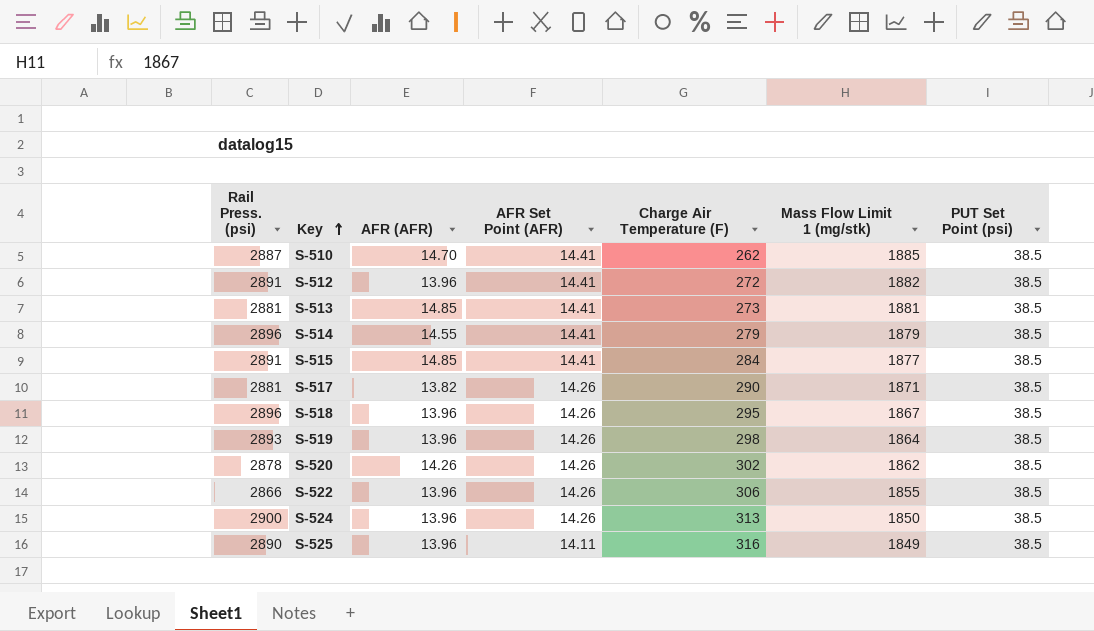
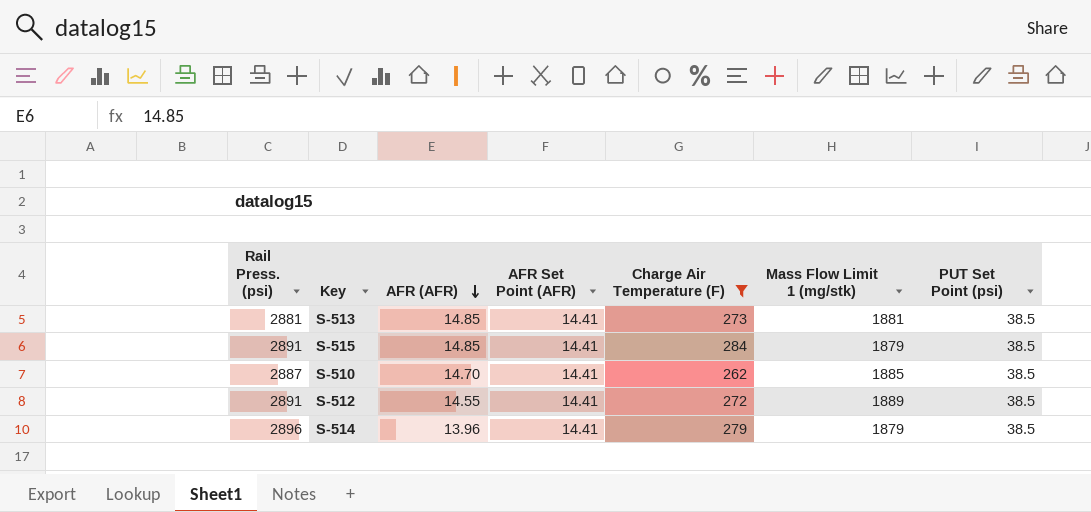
filter: none -> Charge Air Temperature (F) <= 284
row order: Key ascending -> AFR (AFR) descending
S-515 | Mass Flow Limit 1 (mg/stk): 1877 -> 1879
S-512 | AFR (AFR): 13.96 -> 14.55
S-512 | Mass Flow Limit 1 (mg/stk): 1882 -> 1889
S-514 | AFR (AFR): 14.55 -> 13.96

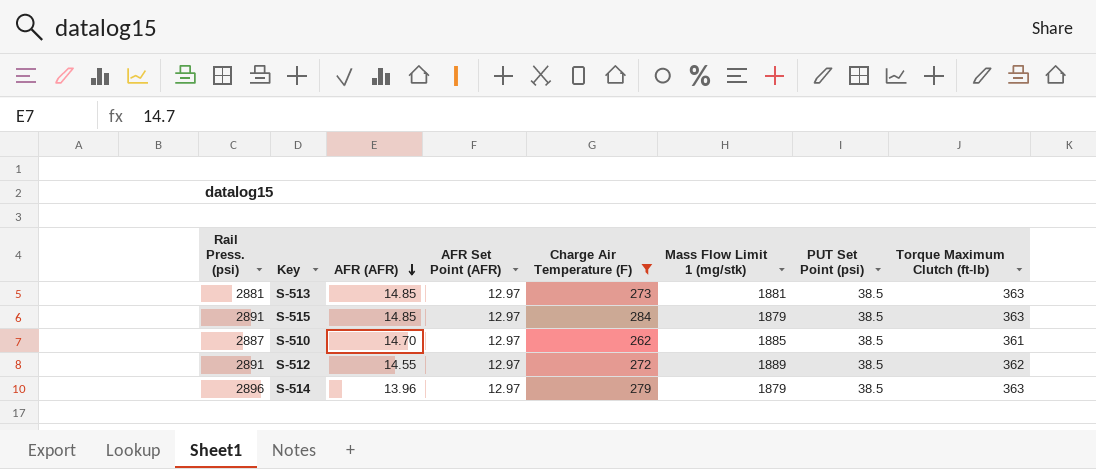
column Torque Maximum Clutch (ft-lb) | position: none -> 8
S-513 | AFR Set Point (AFR): 14.41 -> 12.97
S-515 | AFR Set Point (AFR): 14.41 -> 12.97
S-510 | AFR Set Point (AFR): 14.41 -> 12.97
S-512 | AFR Set Point (AFR): 14.41 -> 12.97
S-514 | AFR Set Point (AFR): 14.41 -> 12.97

